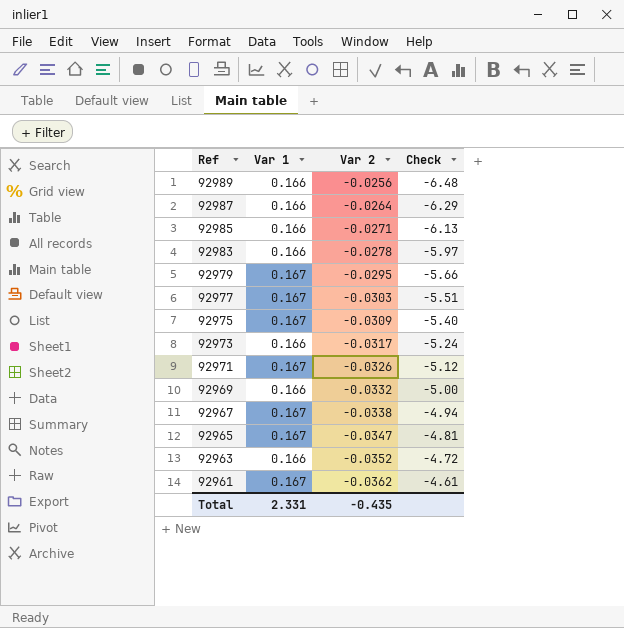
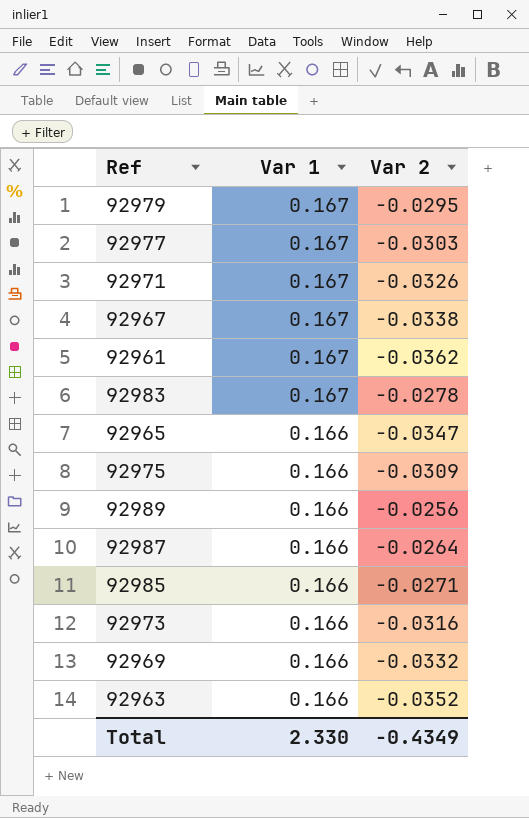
row order: Ref descending -> Var 1 descending
column Check | formula: [Var 1] / [Var 2] -> none
92983 | Var 1: 0.166 -> 0.167
92965 | Var 1: 0.167 -> 0.166
92975 | Var 1: 0.167 -> 0.166
92973 | Var 2: -0.0317 -> -0.0316
Total | Var 1: 2.331 -> 2.330
Total | Var 2: -0.435 -> -0.4349

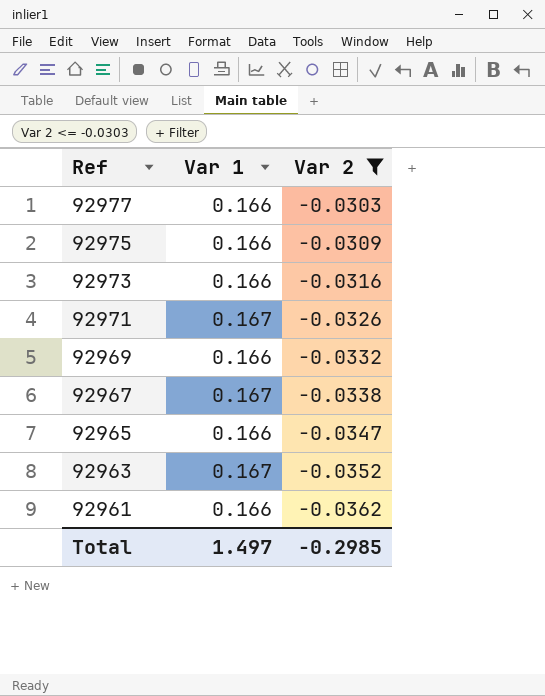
filter: none -> Var 2 <= -0.0303
row order: Var 1 descending -> Ref descending
92977 | Var 1: 0.167 -> 0.166
92963 | Var 1: 0.166 -> 0.167
92961 | Var 1: 0.167 -> 0.166
Total | Var 1: 2.330 -> 1.497
Total | Var 2: -0.4349 -> -0.2985

